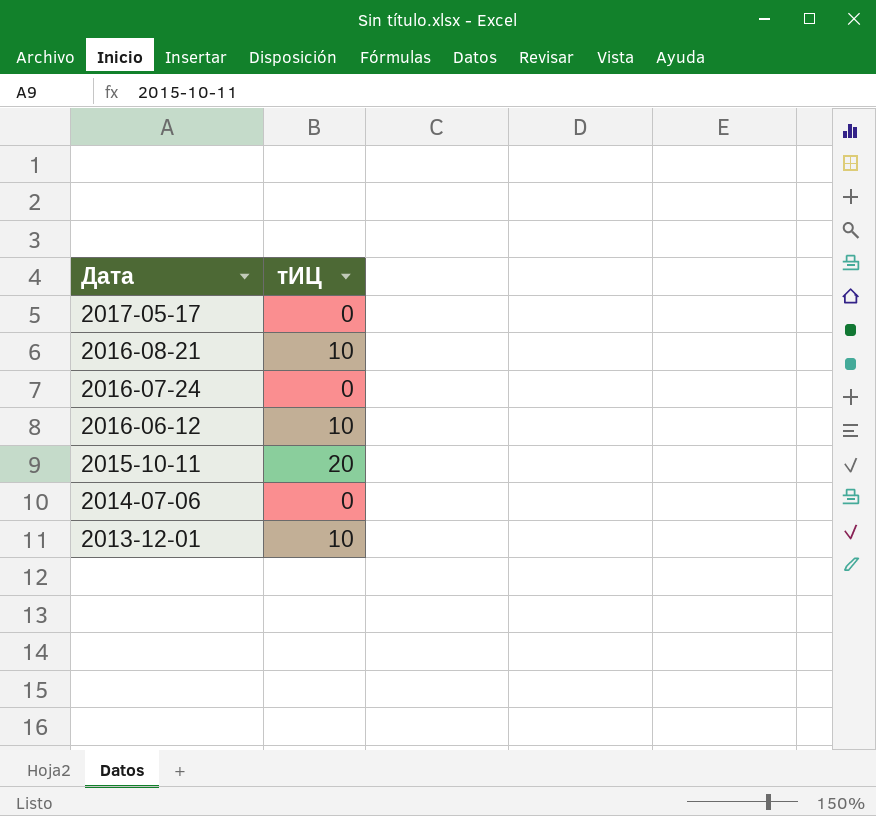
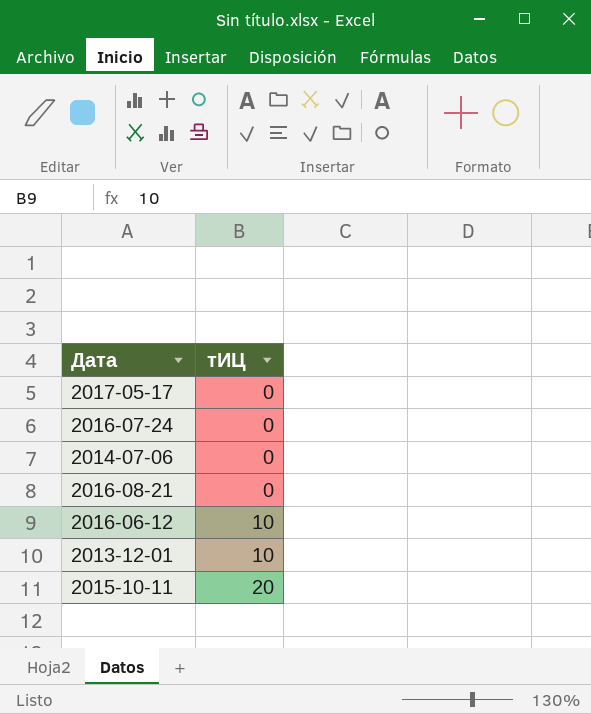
row order: Дата descending -> тИЦ ascending
2016-08-21 | тИЦ: 10 -> 0

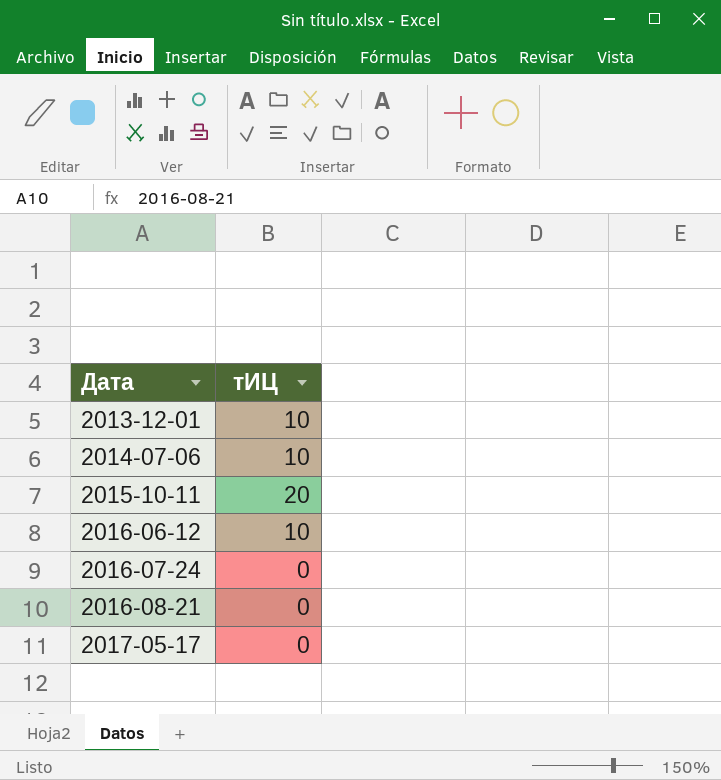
row order: тИЦ ascending -> Дата ascending
2014-07-06 | тИЦ: 0 -> 10

